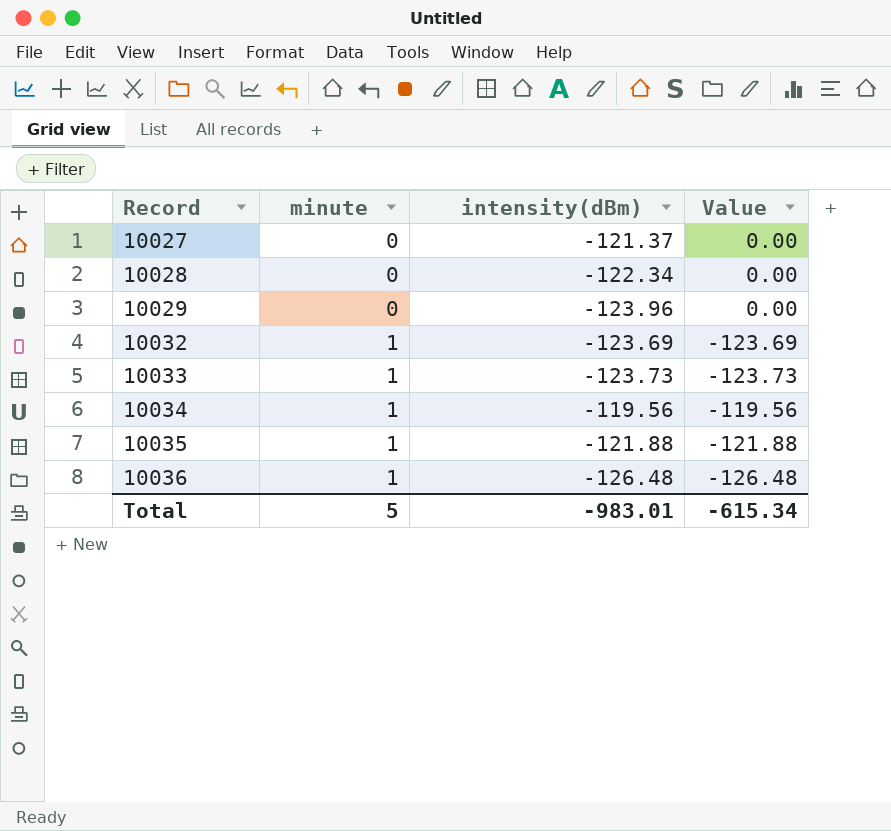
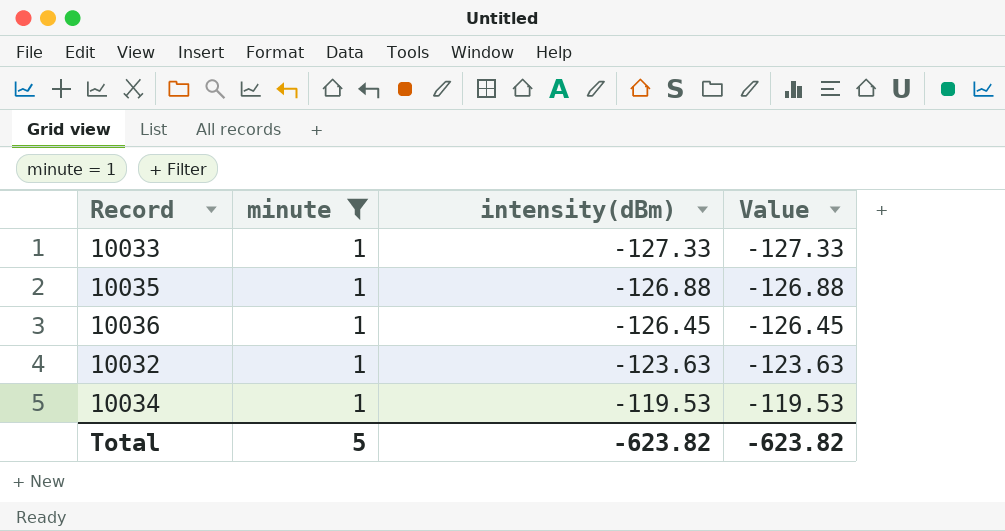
filter: none -> minute = 1
row order: Record ascending -> intensity(dBm) ascending
10033 | intensity(dBm): -123.73 -> -127.33
10033 | Value: -123.73 -> -127.33
10035 | intensity(dBm): -121.88 -> -126.88
10035 | Value: -121.88 -> -126.88
10036 | intensity(dBm): -126.48 -> -126.45
10036 | Value: -126.48 -> -126.45
10032 | intensity(dBm): -123.69 -> -123.63
10032 | Value: -123.69 -> -123.63
10034 | intensity(dBm): -119.56 -> -119.53
10034 | Value: -119.56 -> -119.53
Total | intensity(dBm): -983.01 -> -623.82
Total | Value: -615.34 -> -623.82

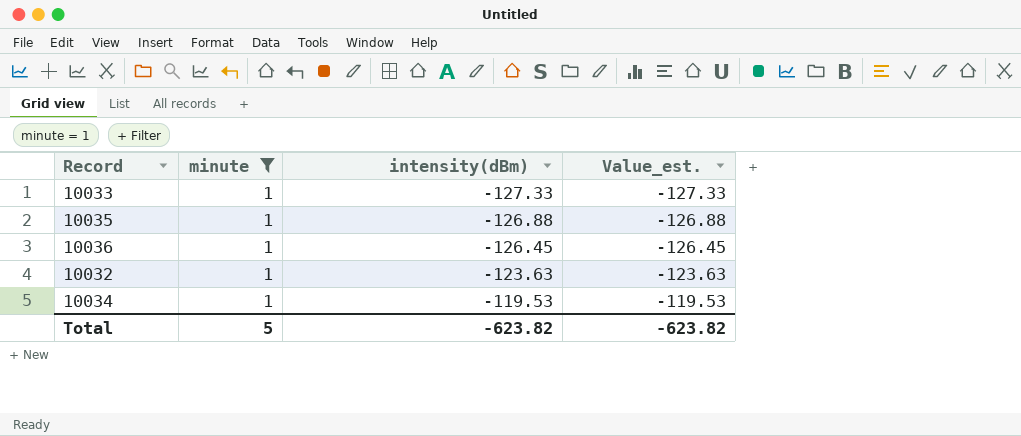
column name: Value -> Value_est.

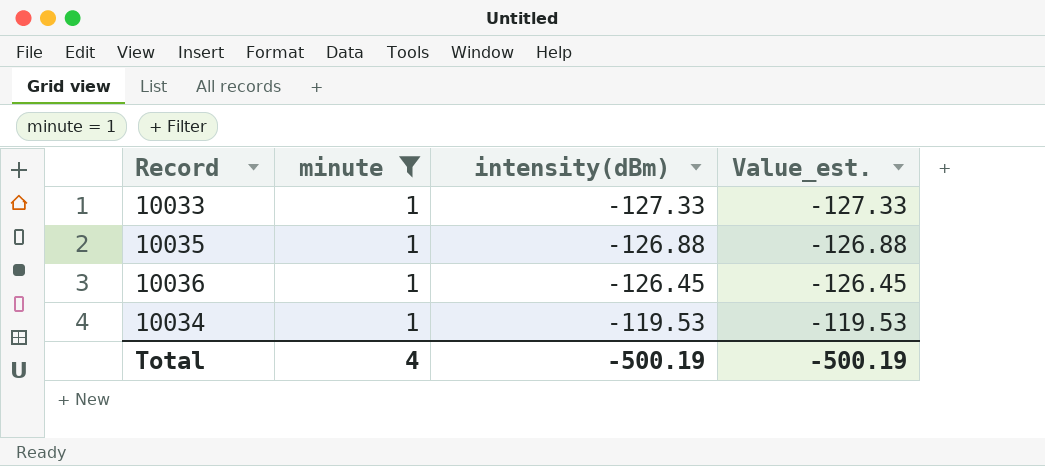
row 10032: 1 | -123.63 | -123.63 -> none
Total | minute: 5 -> 4
Total | intensity(dBm): -623.82 -> -500.19
Total | Value_est.: -623.82 -> -500.19

